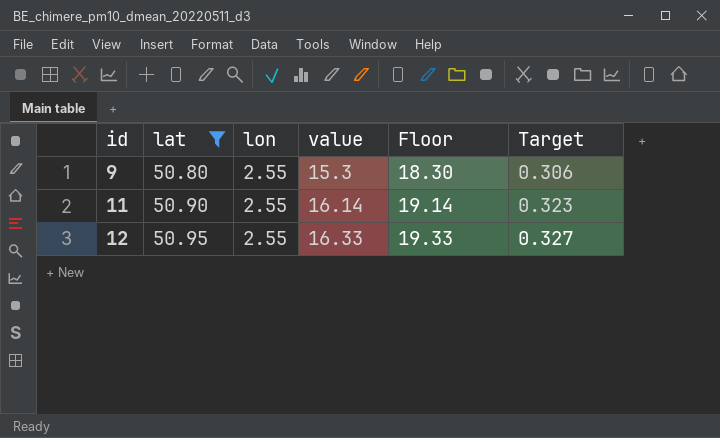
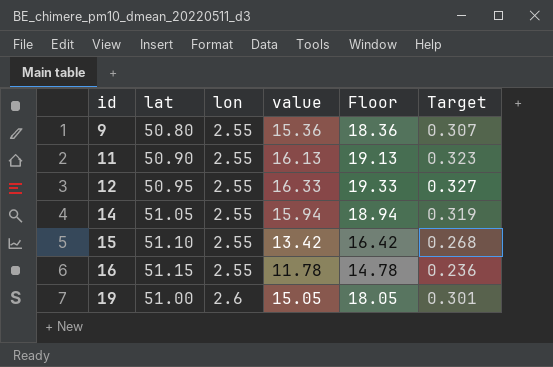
filter: lat <= 50.95 -> none
9 | value: 15.3 -> 15.36
9 | Floor: 18.30 -> 18.36
9 | Target: 0.306 -> 0.307
11 | value: 16.14 -> 16.13
11 | Floor: 19.14 -> 19.13

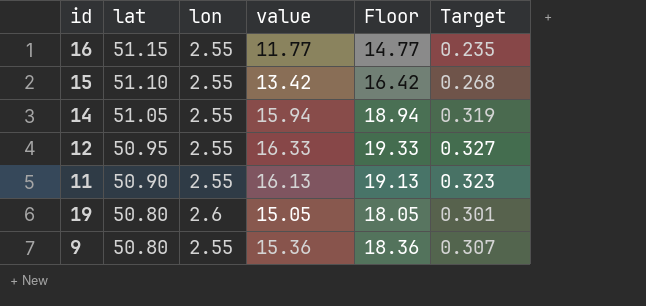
row order: id ascending -> lat descending
16 | value: 11.78 -> 11.77
16 | Floor: 14.78 -> 14.77
16 | Target: 0.236 -> 0.235
19 | lat: 51.00 -> 50.80

